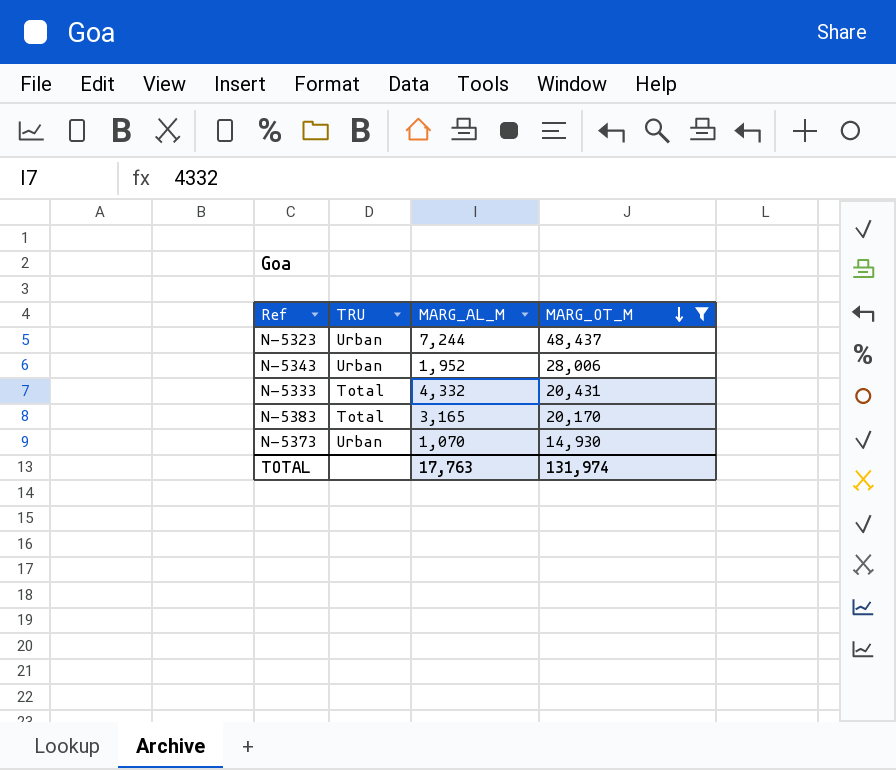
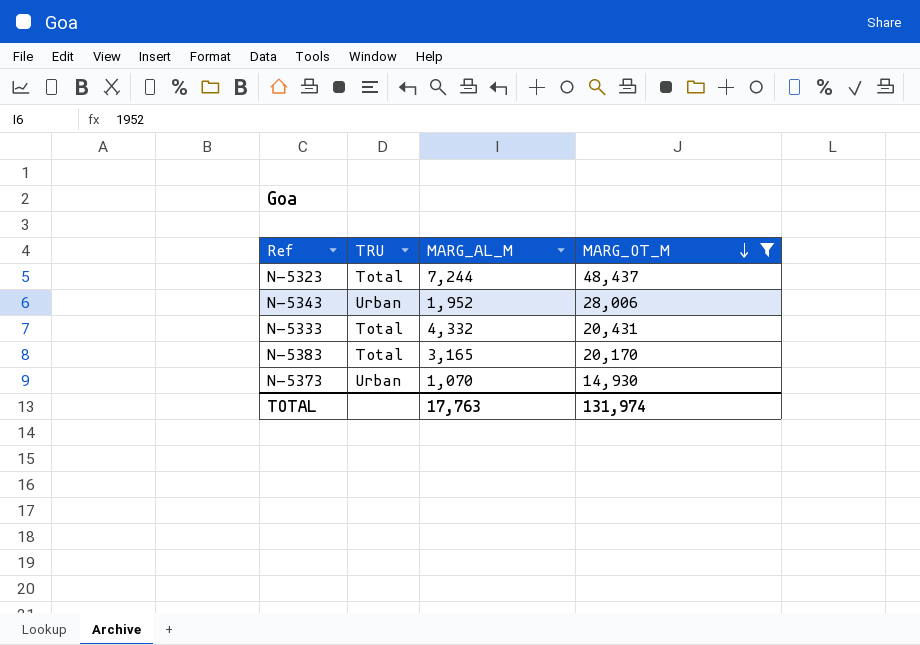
N-5323 | TRU: Urban -> Total

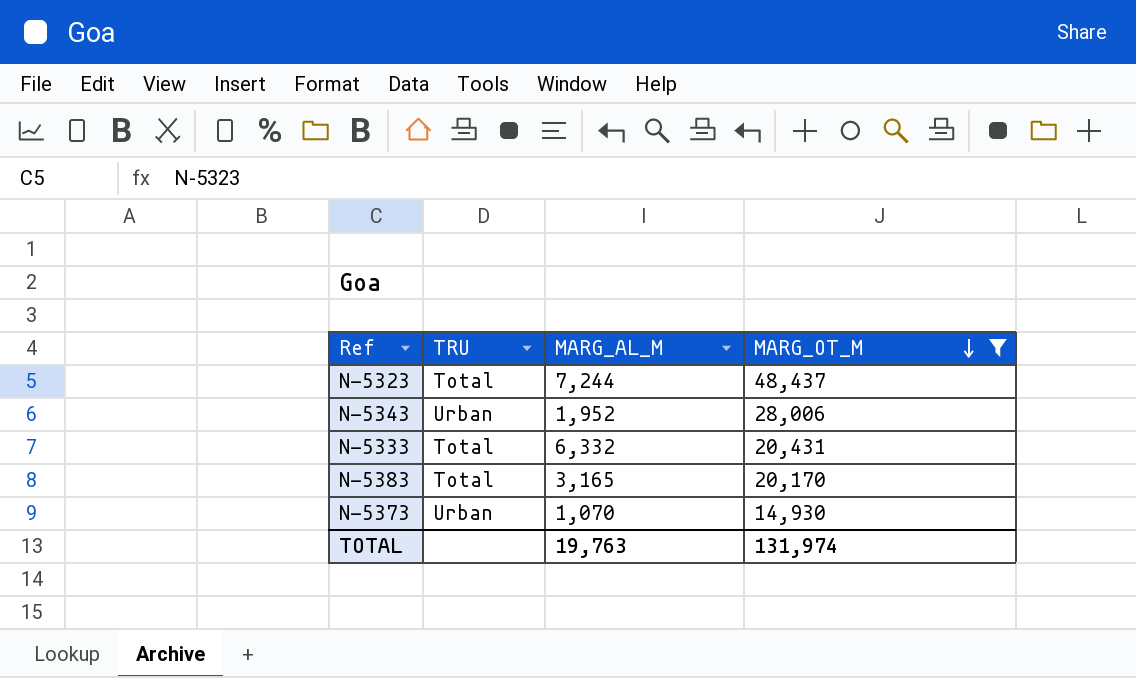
N-5333 | MARG_AL_M: 4,332 -> 6,332
TOTAL | MARG_AL_M: 17,763 -> 19,763

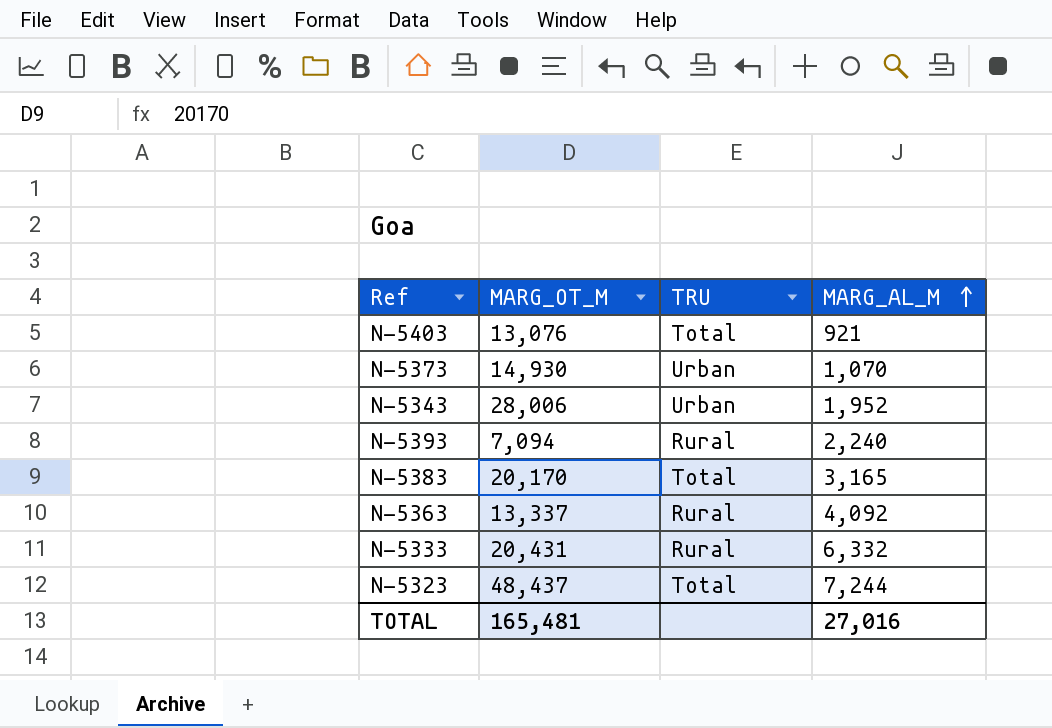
filter: MARG_OT_M >= 14,930 -> none
row order: MARG_OT_M descending -> MARG_AL_M ascending
column MARG_OT_M | position: 4 -> 2
N-5333 | TRU: Total -> Rural
TOTAL | MARG_OT_M: 131,974 -> 165,481
TOTAL | MARG_AL_M: 19,763 -> 27,016

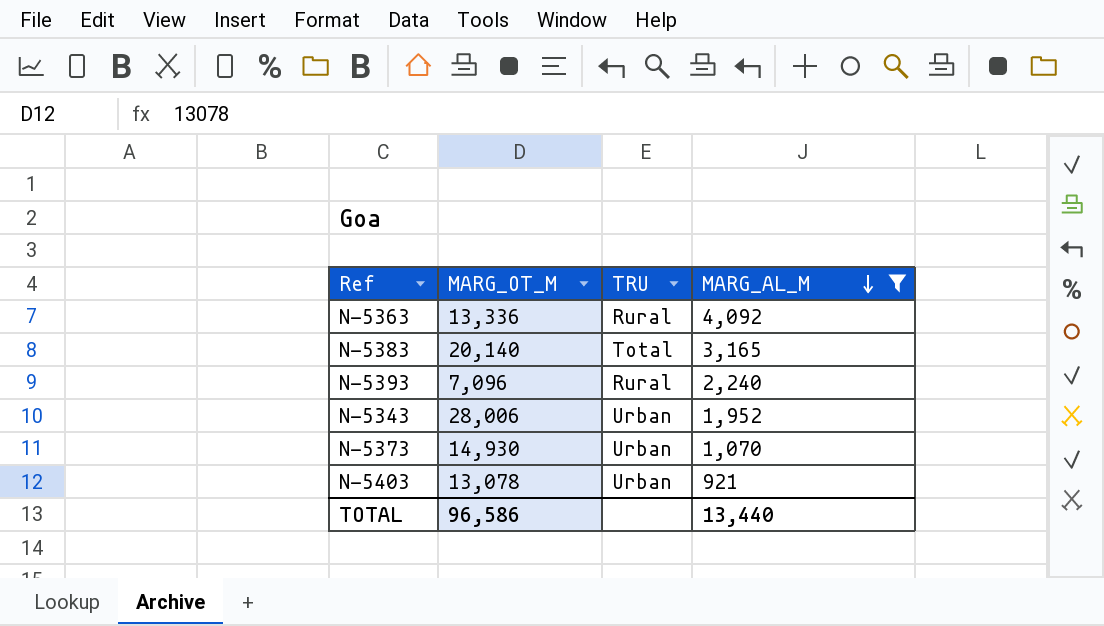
filter: none -> MARG_AL_M <= 4,092
row order: MARG_AL_M ascending -> MARG_AL_M descending
N-5363 | MARG_OT_M: 13,337 -> 13,336
N-5383 | MARG_OT_M: 20,170 -> 20,140
N-5393 | MARG_OT_M: 7,094 -> 7,096
N-5403 | MARG_OT_M: 13,076 -> 13,078
N-5403 | TRU: Total -> Urban
TOTAL | MARG_OT_M: 165,481 -> 96,586
TOTAL | MARG_AL_M: 27,016 -> 13,440

